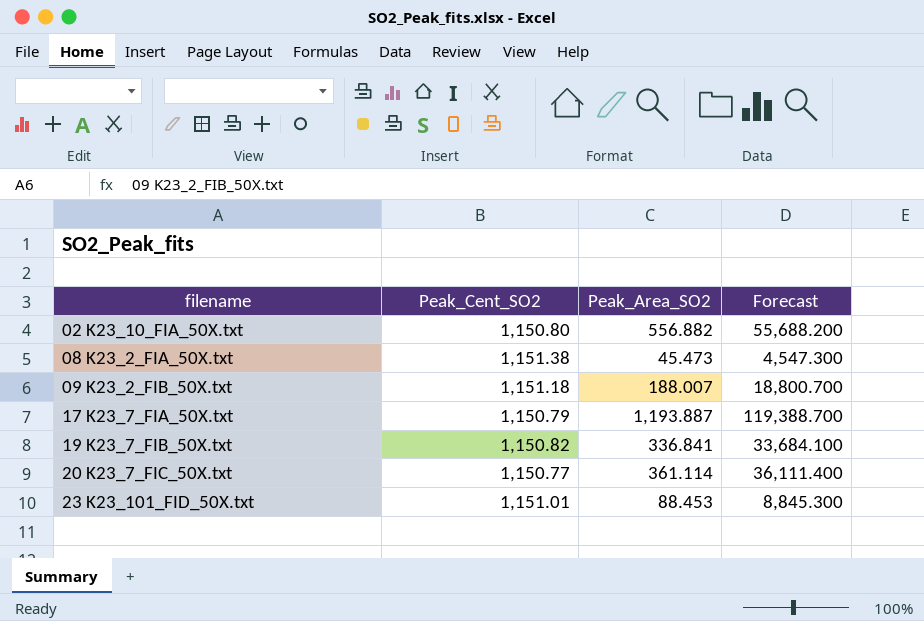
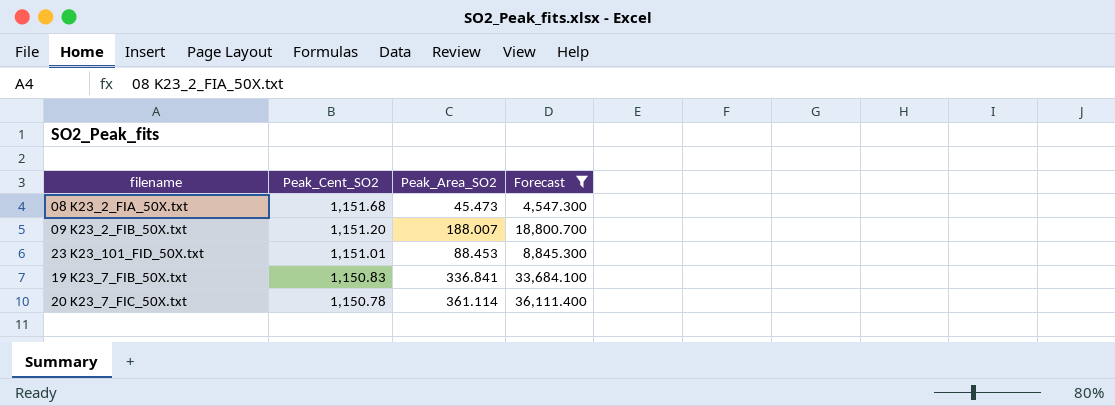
filter: none -> Forecast <= 36,111.400
row order: filename ascending -> Peak_Cent_SO2 descending
08 K23_2_FIA_50X.txt | Peak_Cent_SO2: 1,151.38 -> 1,151.68
09 K23_2_FIB_50X.txt | Peak_Cent_SO2: 1,151.18 -> 1,151.20
19 K23_7_FIB_50X.txt | Peak_Cent_SO2: 1,150.82 -> 1,150.83
20 K23_7_FIC_50X.txt | Peak_Cent_SO2: 1,150.77 -> 1,150.78

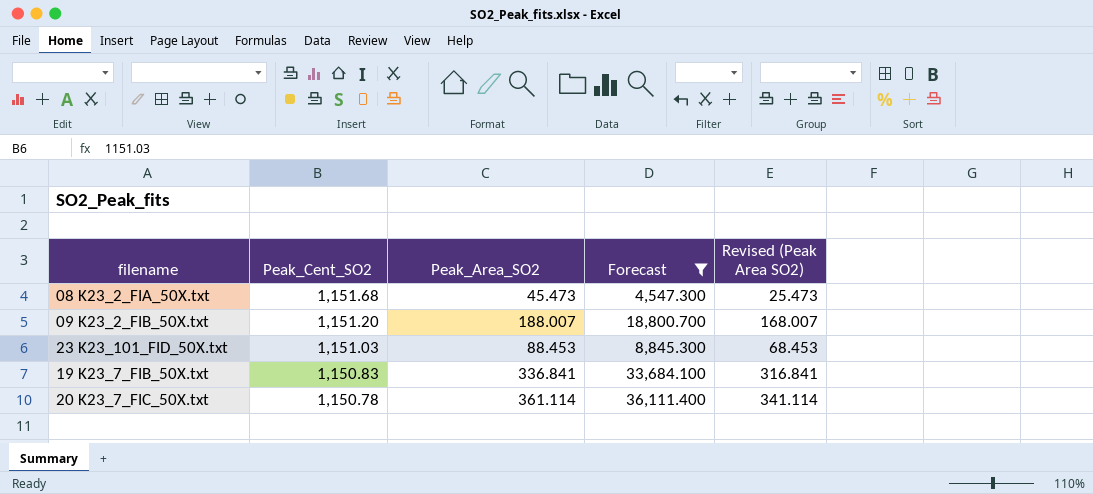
column Revised (Peak Area SO2) | formula: none -> [Peak_Area_SO2] - 20
23 K23_101_FID_50X.txt | Peak_Cent_SO2: 1,151.01 -> 1,151.03

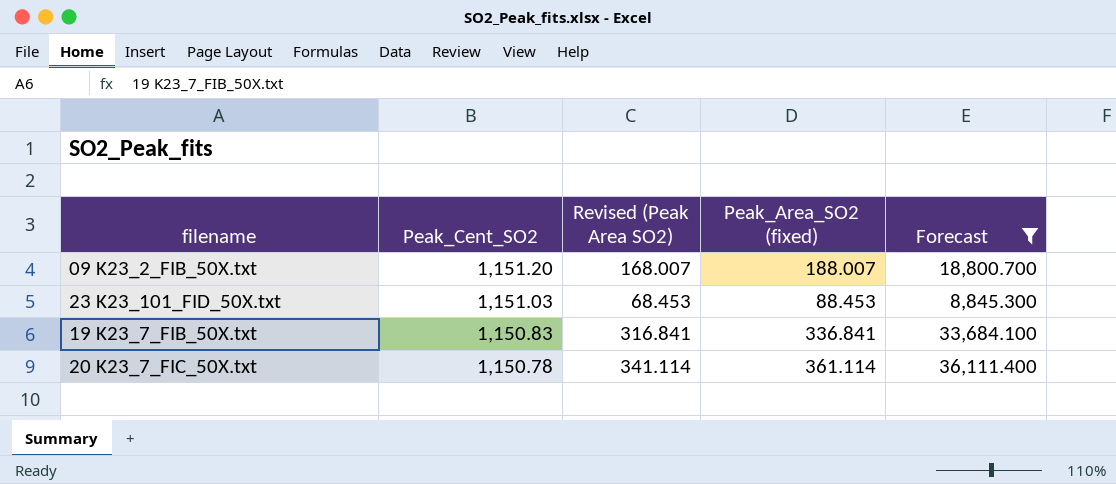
column Revised (Peak Area SO2) | position: 5 -> 3
column name: Peak_Area_SO2 -> Peak_Area_SO2 (fixed)
row 08 K23_2_FIA_50X.txt: 1,151.68 | 45.473 | 4,547.300 | 25.473 -> none

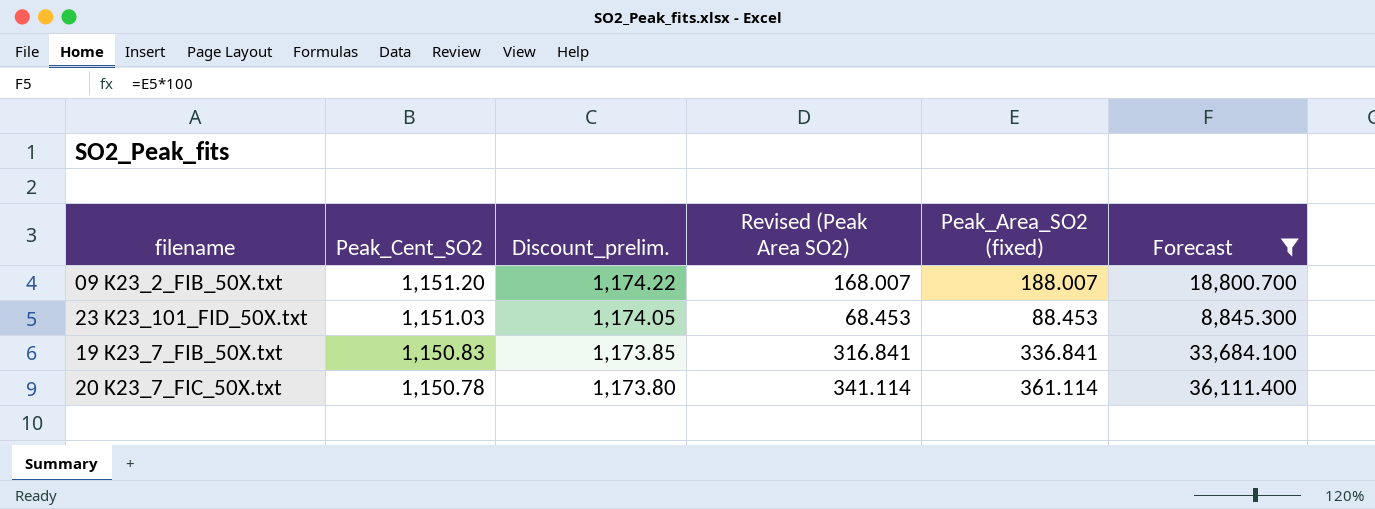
column Discount_prelim. | formula: none -> [Peak_Cent_SO2] * 1.02

